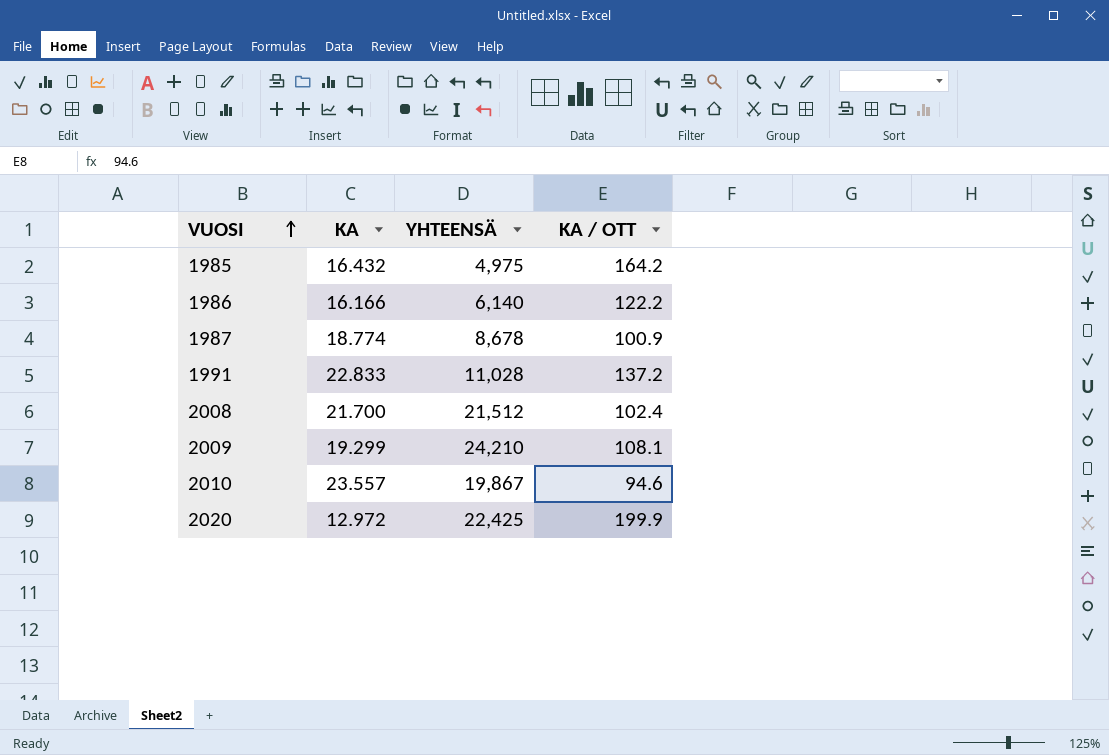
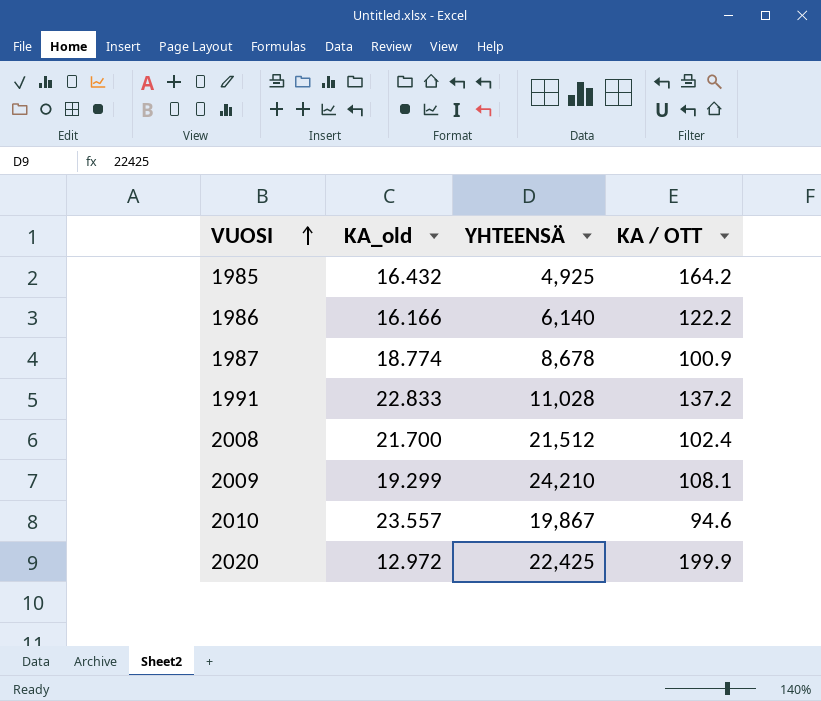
column name: KA -> KA_old
1985 | YHTEENSÄ: 4,975 -> 4,925

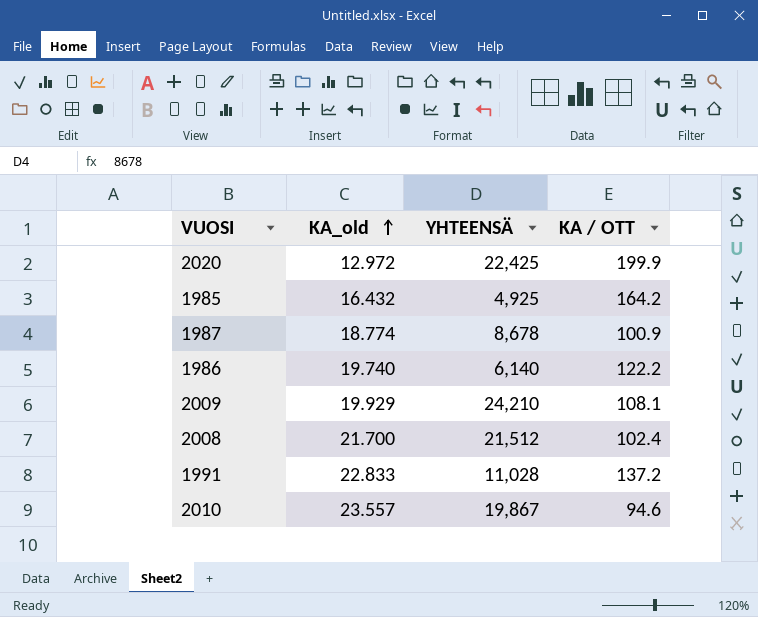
row order: VUOSI ascending -> KA_old ascending
1986 | KA_old: 16.166 -> 19.740
2009 | KA_old: 19.299 -> 19.929

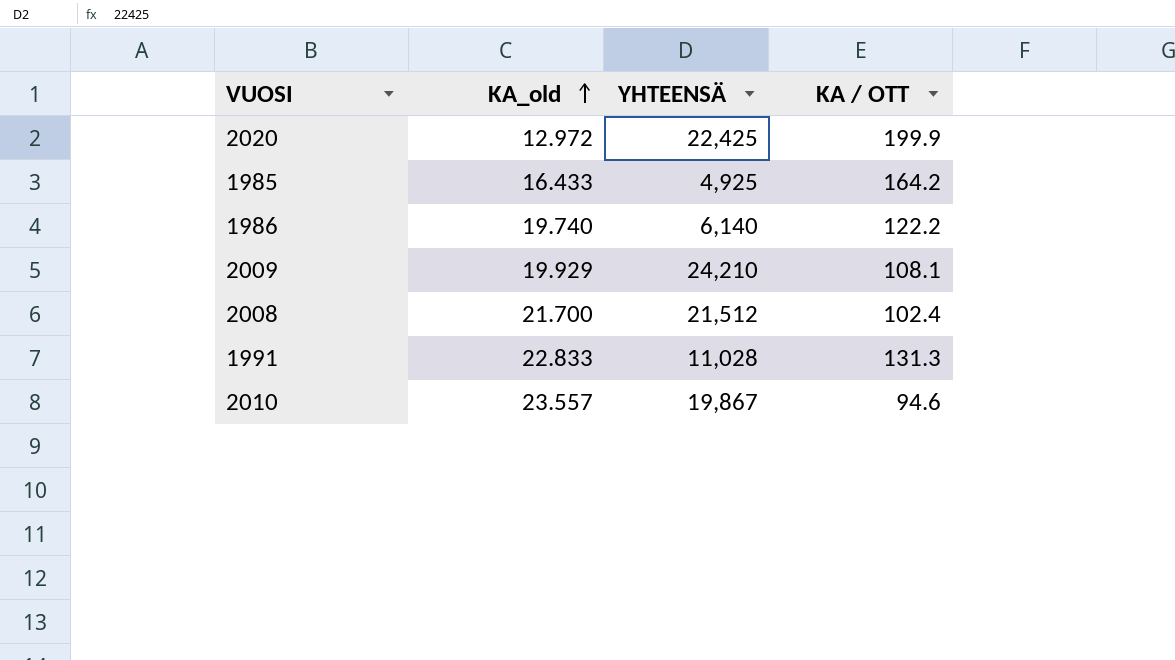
row 1987: 18.774 | 8,678 | 100.9 -> none
1985 | KA_old: 16.432 -> 16.433
1991 | KA / OTT: 137.2 -> 131.3

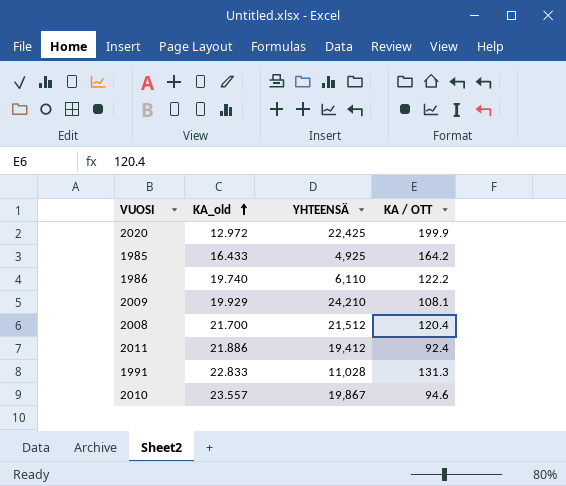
1986 | YHTEENSÄ: 6,140 -> 6,110
2008 | KA / OTT: 102.4 -> 120.4
row 2011: none -> 21.886 | 19,412 | 92.4

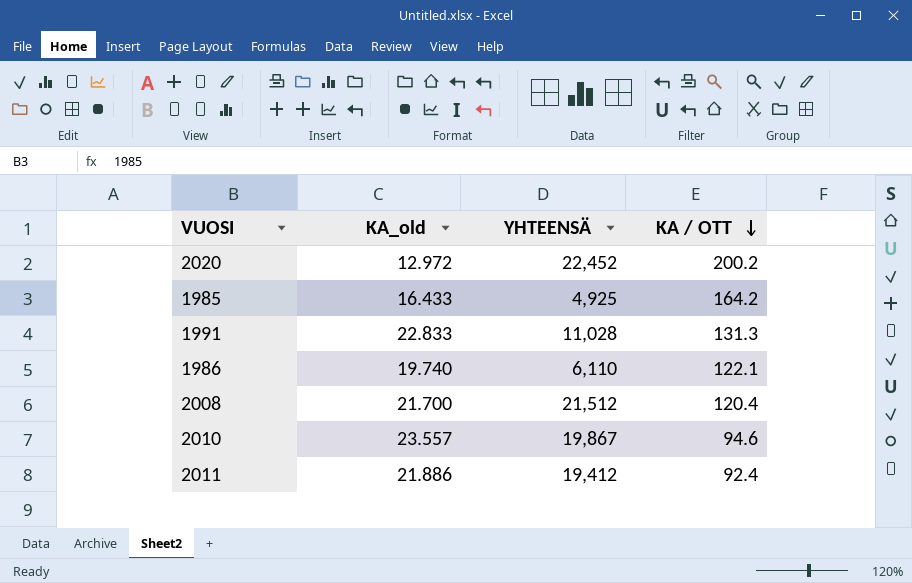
row order: KA_old ascending -> KA / OTT descending
row 2009: 19.929 | 24,210 | 108.1 -> none
2020 | YHTEENSÄ: 22,425 -> 22,452
2020 | KA / OTT: 199.9 -> 200.2
1986 | KA / OTT: 122.2 -> 122.1

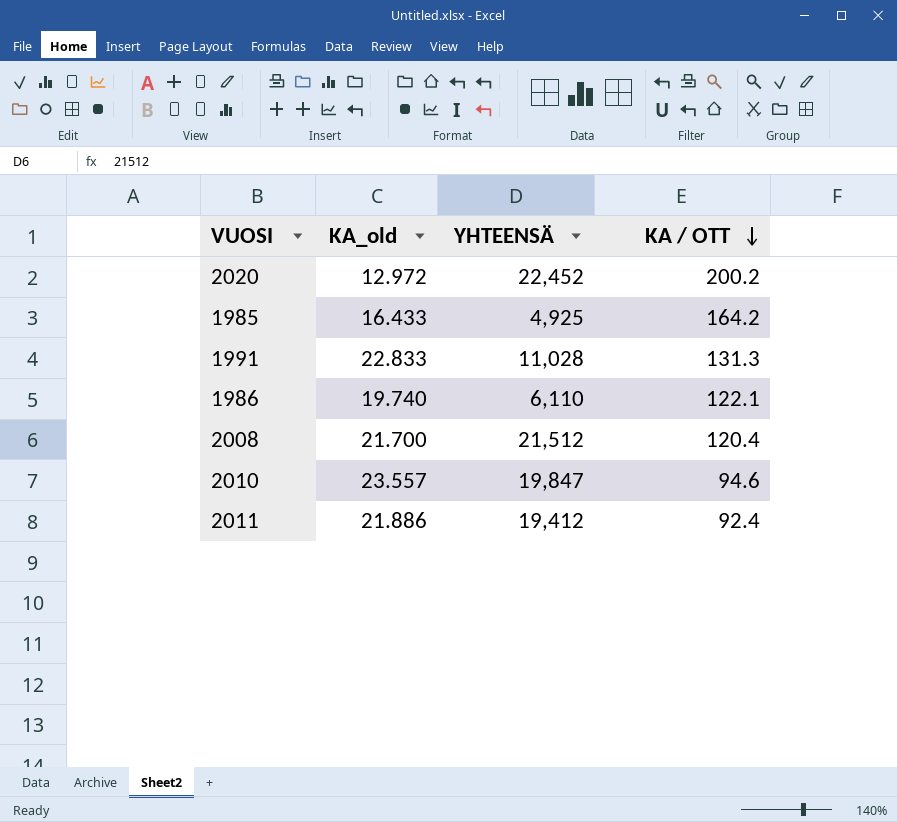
2010 | YHTEENSÄ: 19,867 -> 19,847

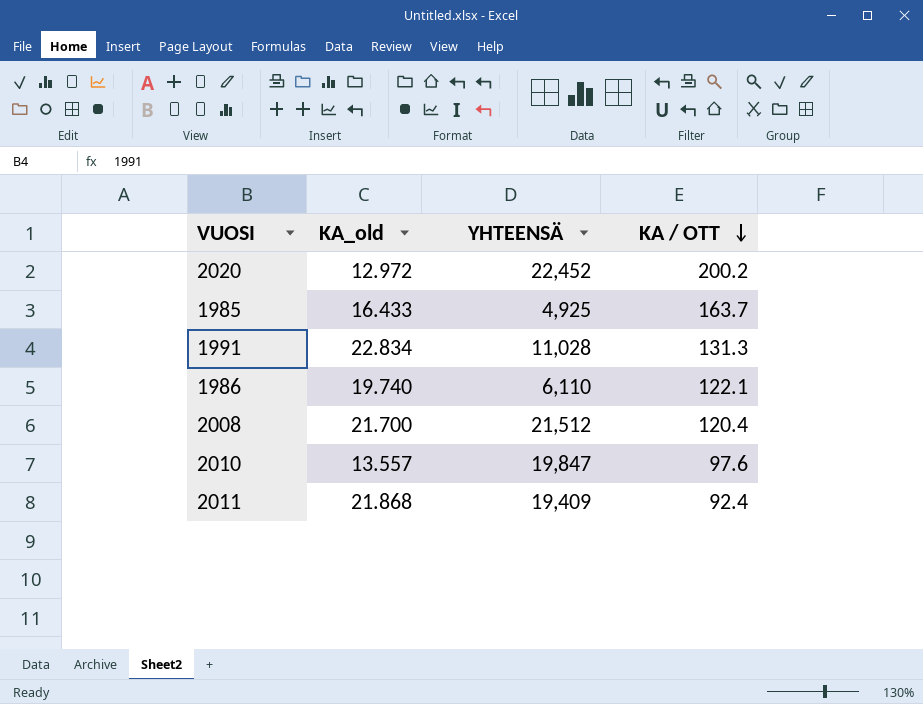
1985 | KA / OTT: 164.2 -> 163.7
1991 | KA_old: 22.833 -> 22.834
2010 | KA_old: 23.557 -> 13.557
2010 | KA / OTT: 94.6 -> 97.6
2011 | KA_old: 21.886 -> 21.868
2011 | YHTEENSÄ: 19,412 -> 19,409

